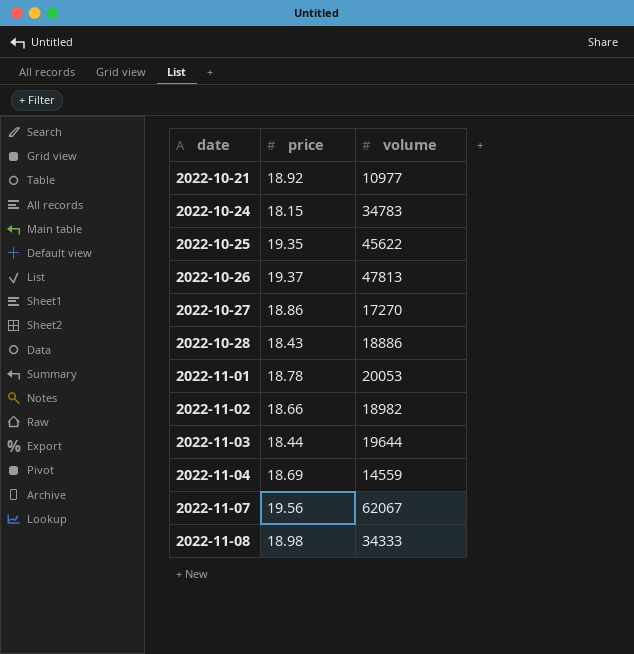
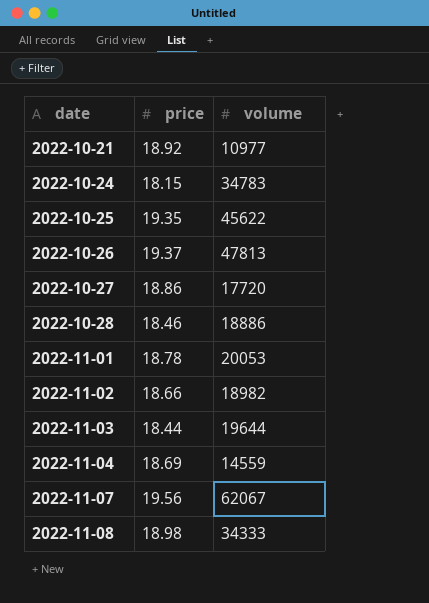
2022-10-27 | volume: 17270 -> 17720
2022-10-28 | price: 18.43 -> 18.46

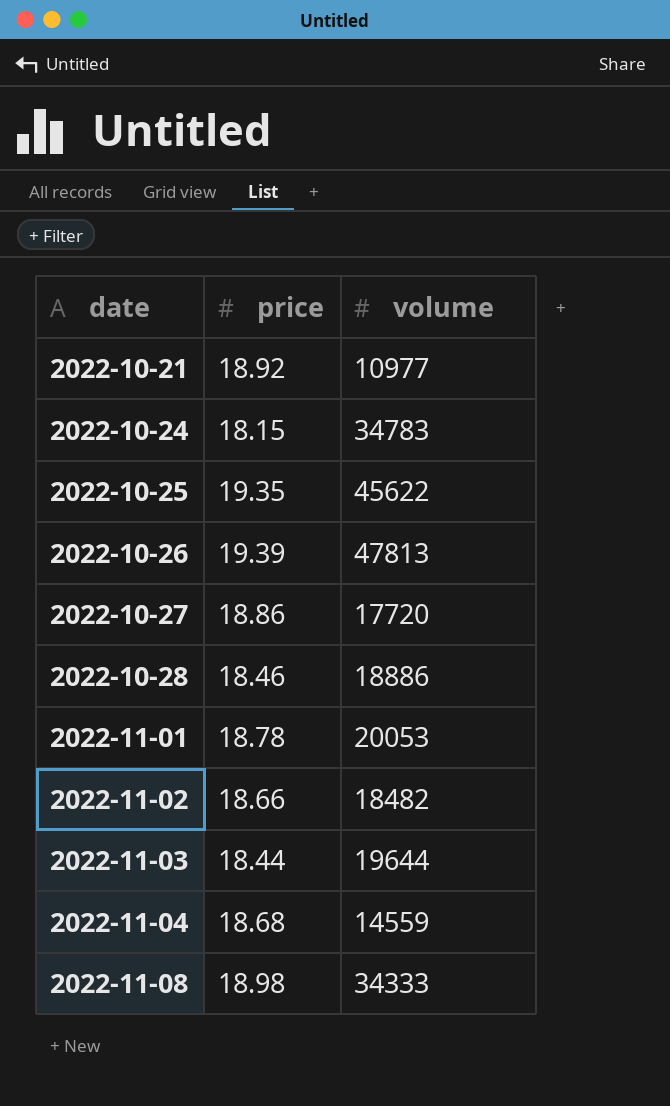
row 2022-11-07: 19.56 | 62067 -> none
2022-10-26 | price: 19.37 -> 19.39
2022-11-02 | volume: 18982 -> 18482
2022-11-04 | price: 18.69 -> 18.68

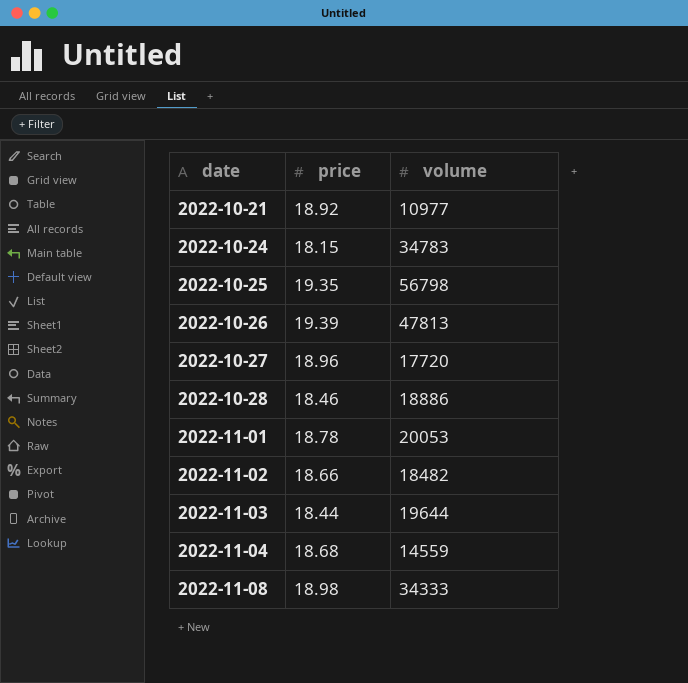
2022-10-25 | volume: 45622 -> 56798
2022-10-27 | price: 18.86 -> 18.96

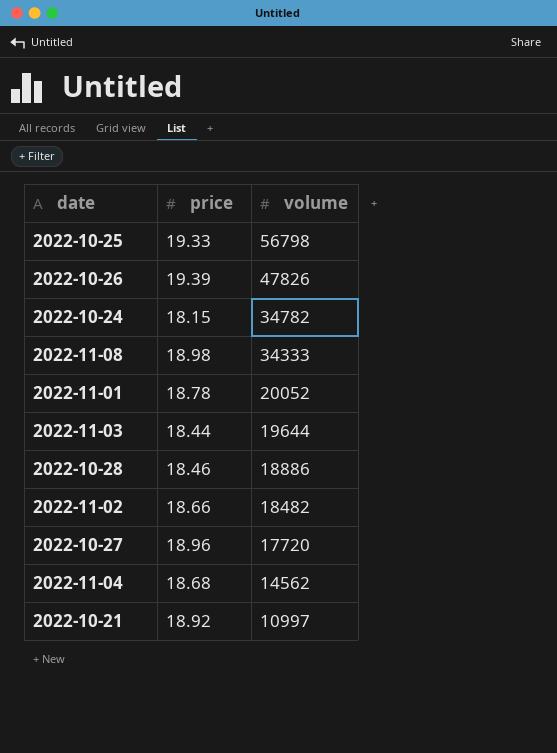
row order: date ascending -> volume descending
2022-10-25 | price: 19.35 -> 19.33
2022-10-26 | volume: 47813 -> 47826
2022-10-24 | volume: 34783 -> 34782
2022-11-01 | volume: 20053 -> 20052
2022-11-04 | volume: 14559 -> 14562
2022-10-21 | volume: 10977 -> 10997

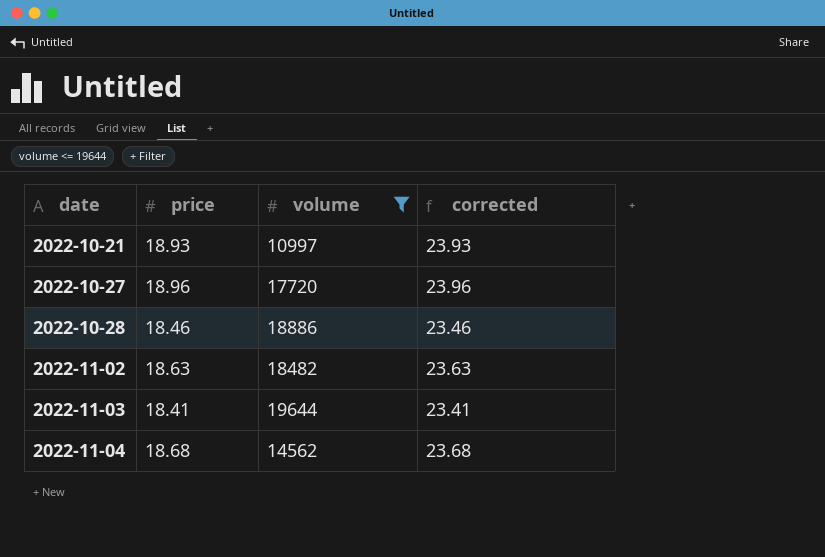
filter: none -> volume <= 19644
row order: volume descending -> date ascending
column corrected | formula: none -> [price] + 5
2022-10-21 | price: 18.92 -> 18.93
2022-11-02 | price: 18.66 -> 18.63
2022-11-03 | price: 18.44 -> 18.41

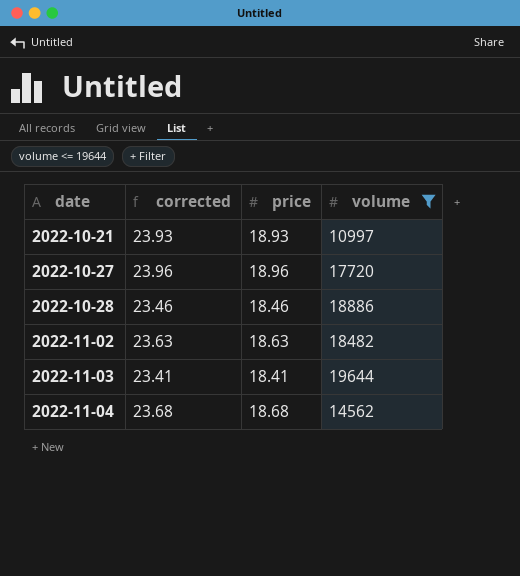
column corrected | position: 4 -> 2

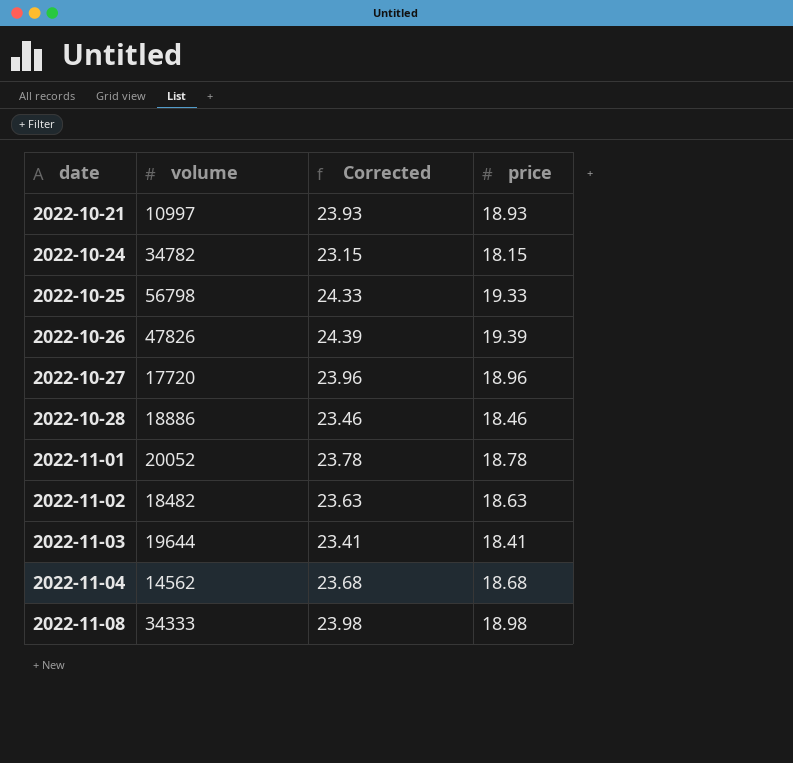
filter: volume <= 19644 -> none
column volume | position: 4 -> 2
column name: corrected -> Corrected

